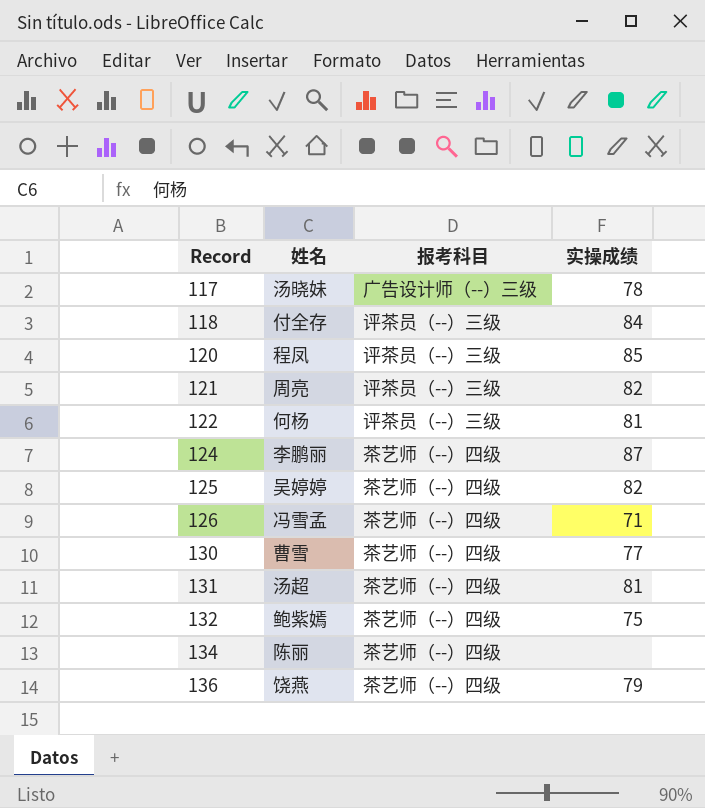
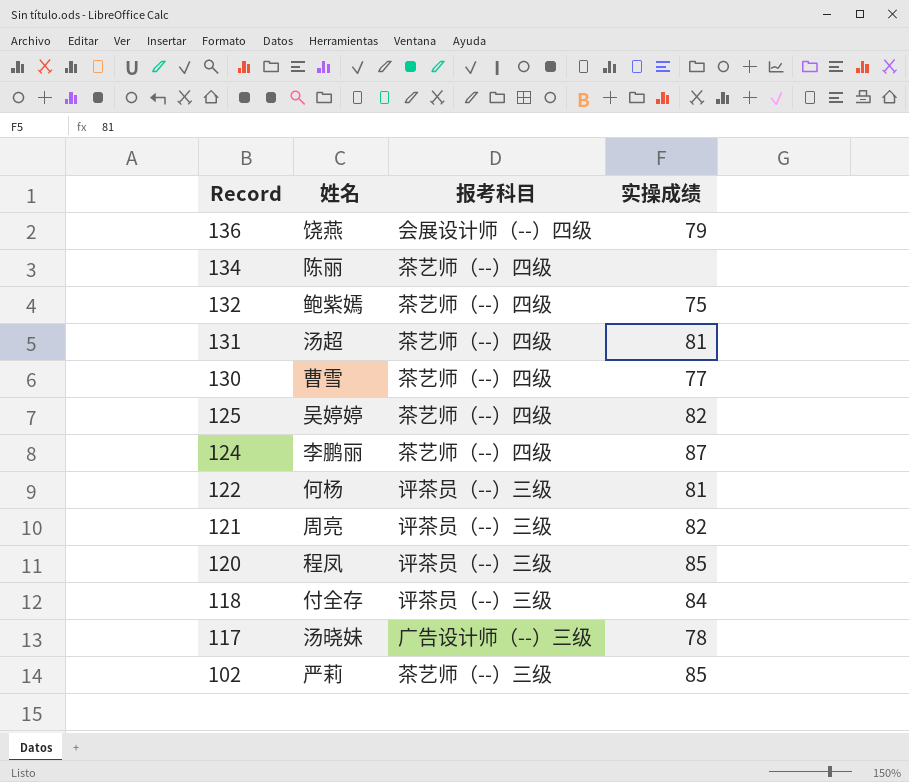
row order: Record ascending -> Record descending
row 126: 冯雪孟 | 茶艺师（--）四级 | 71 -> none
136 | 报考科目: 茶艺师（--）四级 -> 会展设计师（--）四级
row 102: none -> 严莉 | 茶艺师（--）三级 | 85

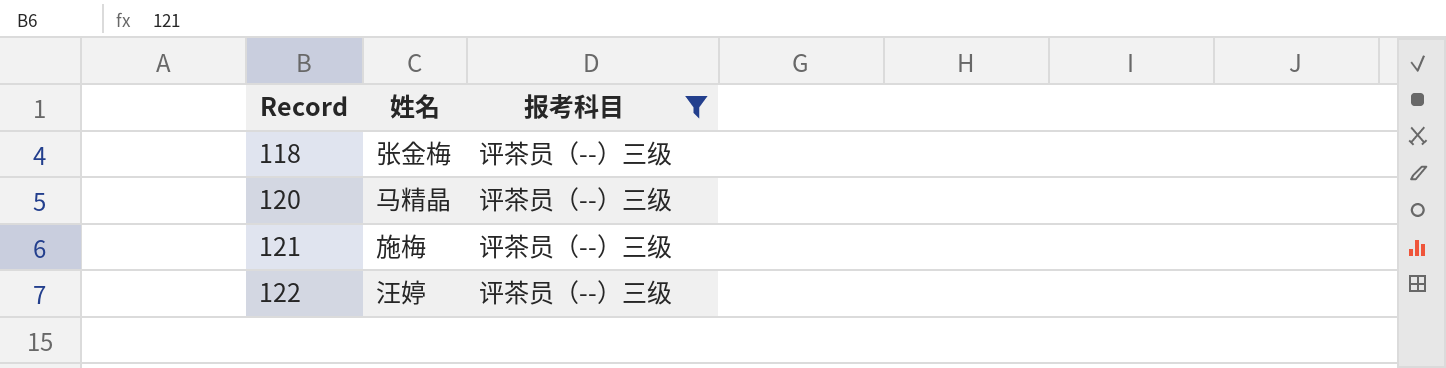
filter: none -> 报考科目 = 评茶员（--）三级
row order: Record descending -> Record ascending
column 实操成绩 | position: 4 -> none
118 | 姓名: 付全存 -> 张金梅
120 | 姓名: 程凤 -> 马精晶
121 | 姓名: 周亮 -> 施梅
122 | 姓名: 何杨 -> 汪婷

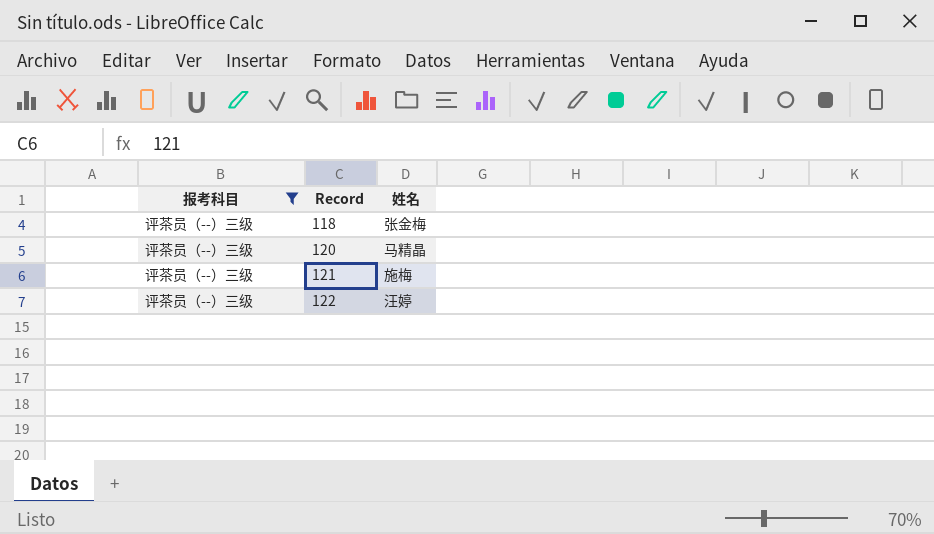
column 报考科目 | position: 3 -> 1

